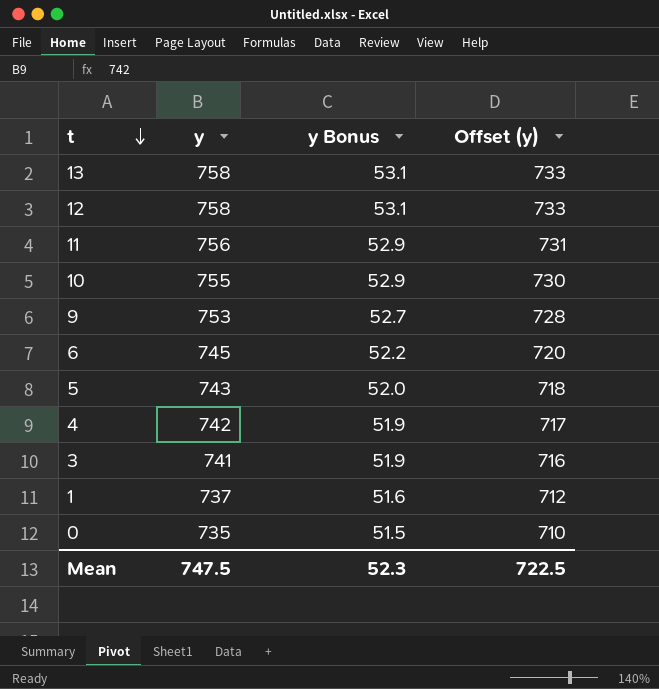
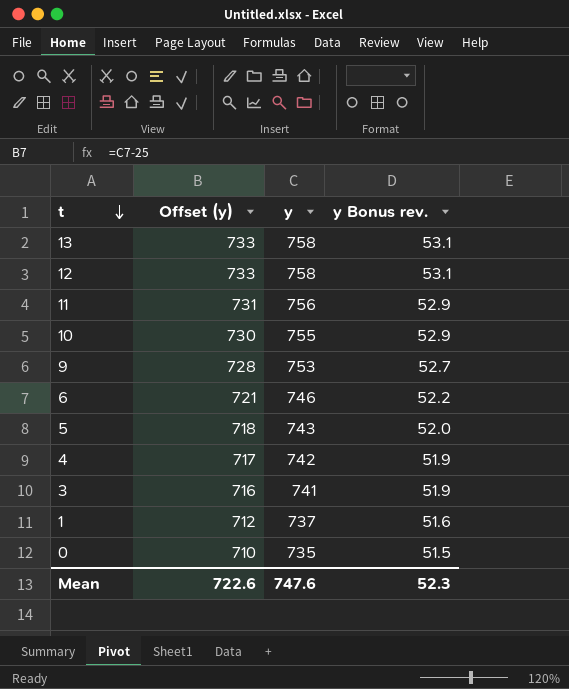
column Offset (y) | position: 4 -> 2
column name: y Bonus -> y Bonus rev.
6 | Offset (y): 720 -> 721
6 | y: 745 -> 746
Mean | Offset (y): 722.5 -> 722.6
Mean | y: 747.5 -> 747.6

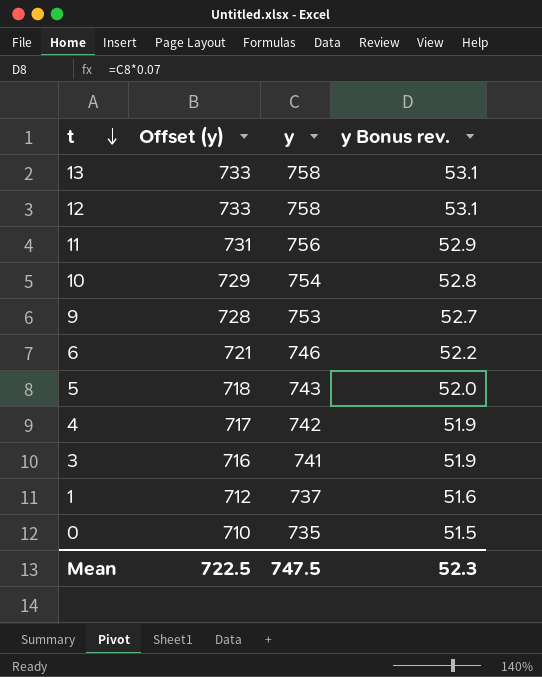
10 | Offset (y): 730 -> 729
10 | y: 755 -> 754
10 | y Bonus rev.: 52.9 -> 52.8
Mean | Offset (y): 722.6 -> 722.5
Mean | y: 747.6 -> 747.5

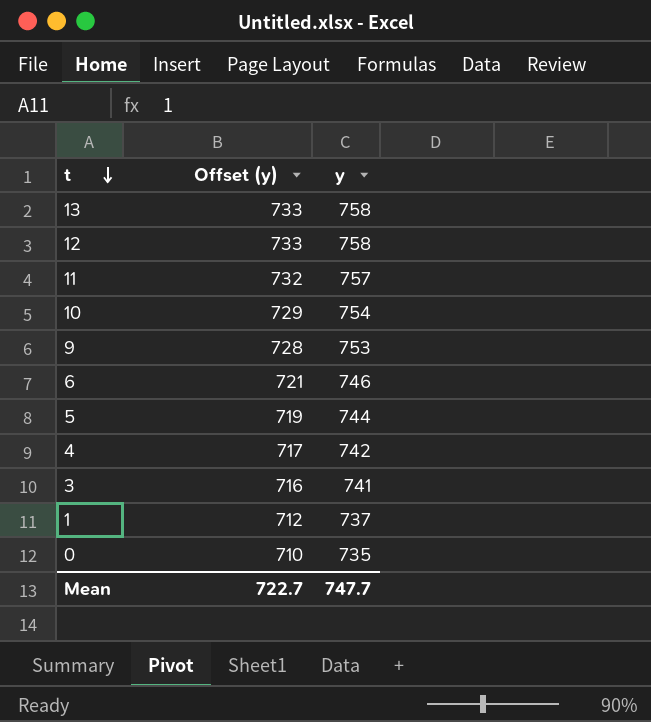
column y Bonus rev. | formula: [y] * 0.07 -> none
11 | Offset (y): 731 -> 732
11 | y: 756 -> 757
5 | Offset (y): 718 -> 719
5 | y: 743 -> 744
Mean | Offset (y): 722.5 -> 722.7
Mean | y: 747.5 -> 747.7

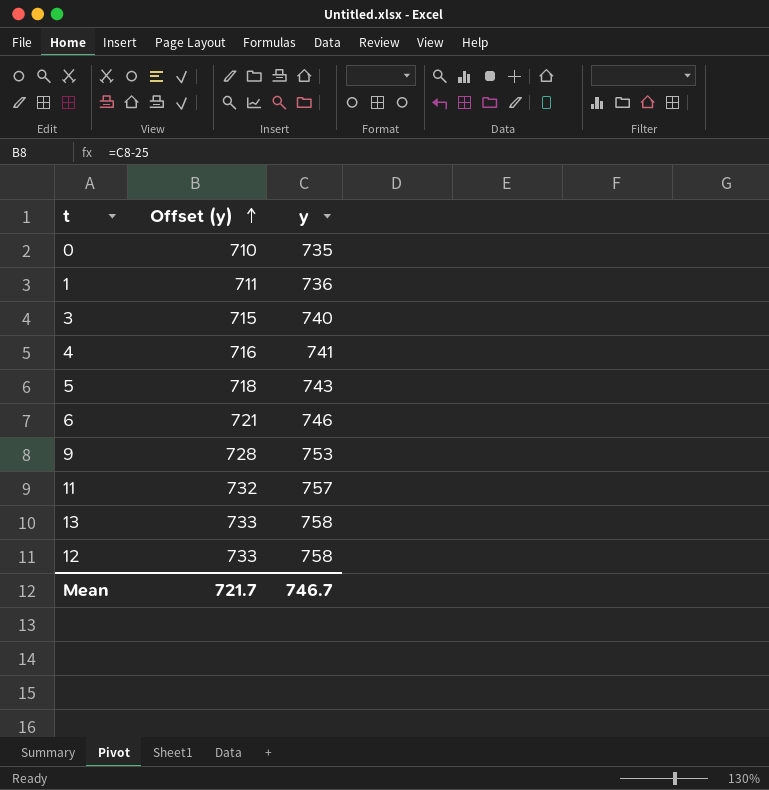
row order: t descending -> Offset (y) ascending
row 10: 729 | 754 -> none
1 | Offset (y): 712 -> 711
1 | y: 737 -> 736
3 | Offset (y): 716 -> 715
3 | y: 741 -> 740
4 | Offset (y): 717 -> 716
4 | y: 742 -> 741
5 | Offset (y): 719 -> 718
5 | y: 744 -> 743
Mean | Offset (y): 722.7 -> 721.7
Mean | y: 747.7 -> 746.7

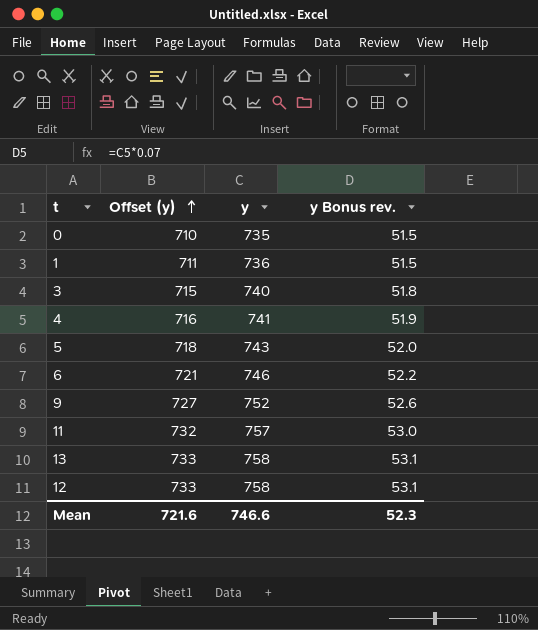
column y Bonus rev. | formula: none -> [y] * 0.07
9 | Offset (y): 728 -> 727
9 | y: 753 -> 752
Mean | Offset (y): 721.7 -> 721.6
Mean | y: 746.7 -> 746.6

